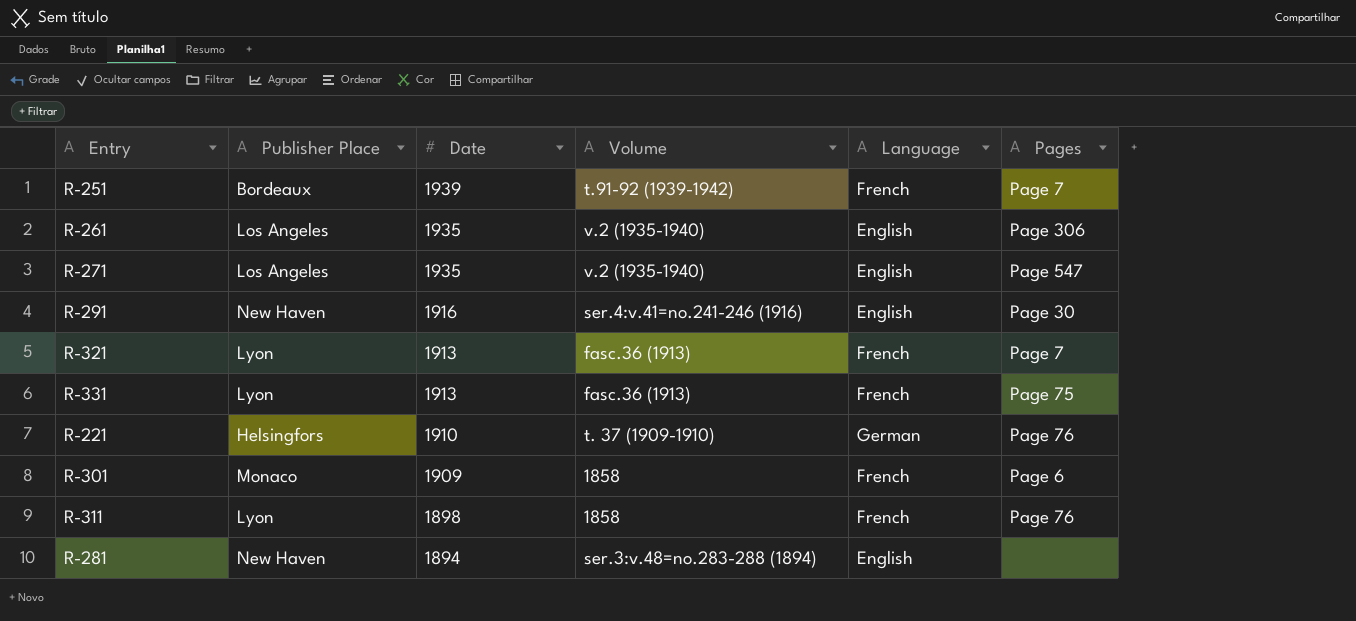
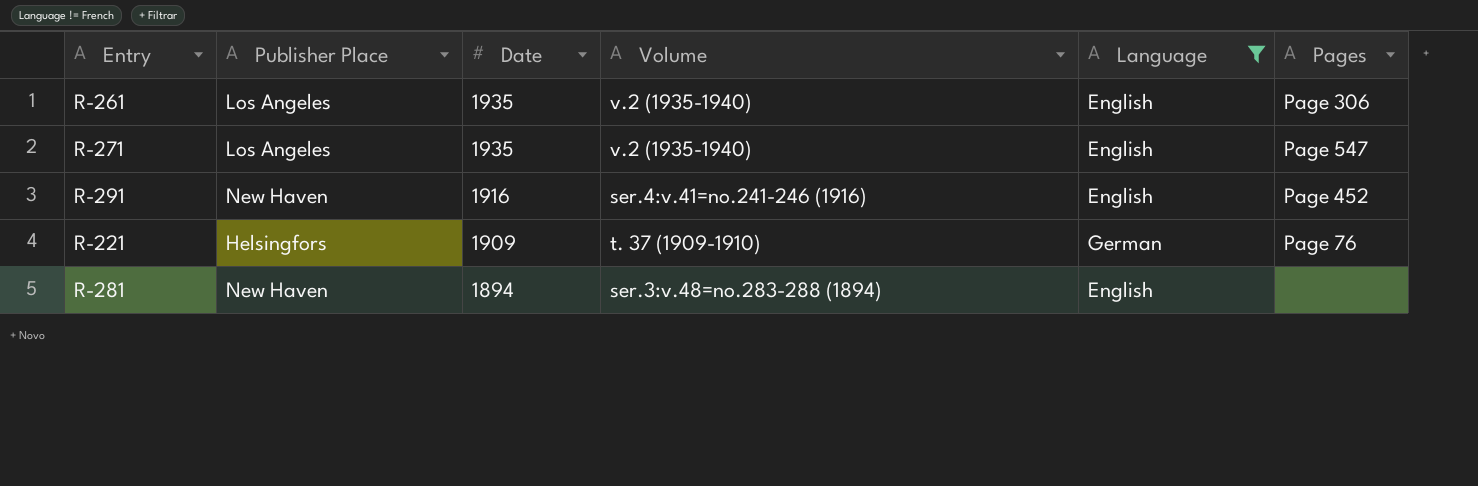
filter: none -> Language != French
R-291 | Pages: Page 30 -> Page 452
R-221 | Date: 1910 -> 1909

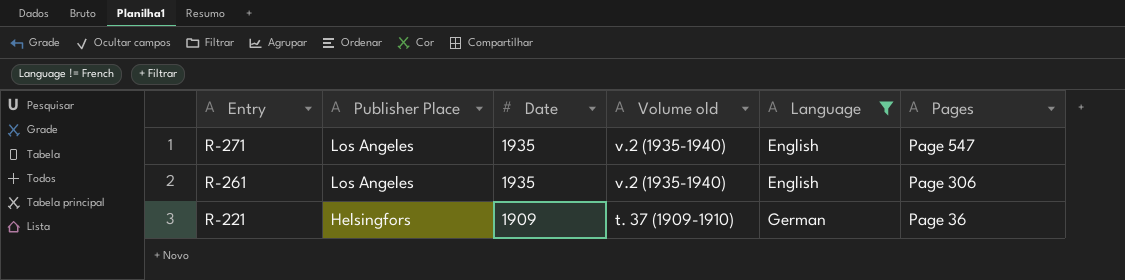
row order: Date descending -> Entry descending
column name: Volume -> Volume old
row R-291: New Haven | 1916 | ser.4:v.41=no.241-246 (1916) | English | Page 452 -> none
row R-281: New Haven | 1894 | ser.3:v.48=no.283-288 (1894) | English | none -> none
R-221 | Pages: Page 76 -> Page 36

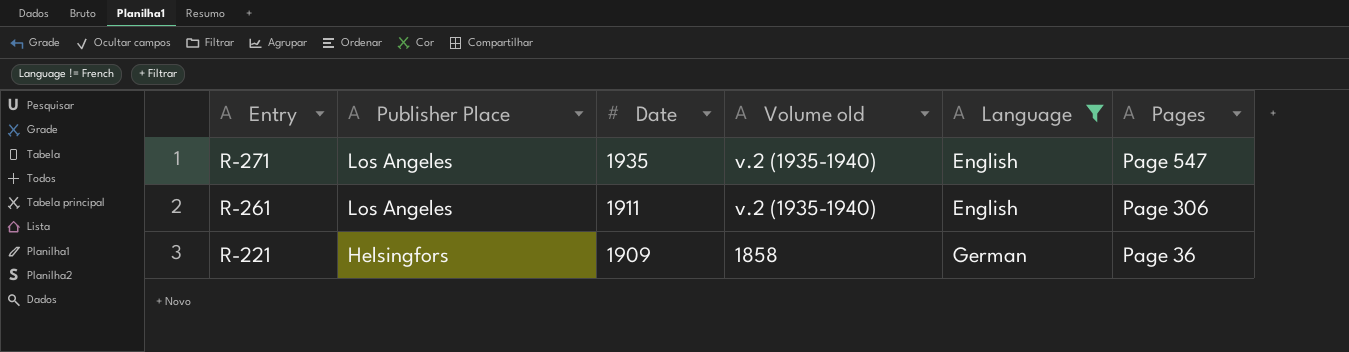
R-261 | Date: 1935 -> 1911
R-221 | Volume old: t. 37 (1909-1910) -> 1858

